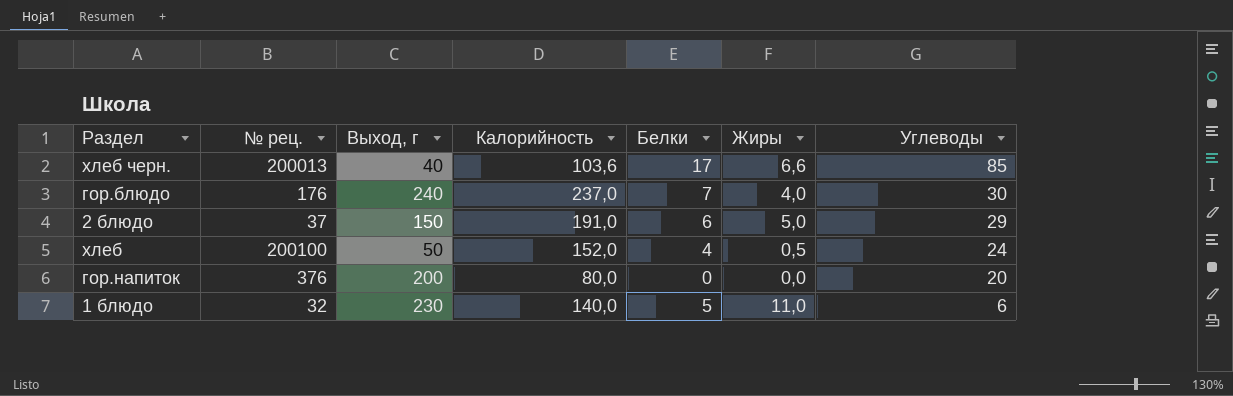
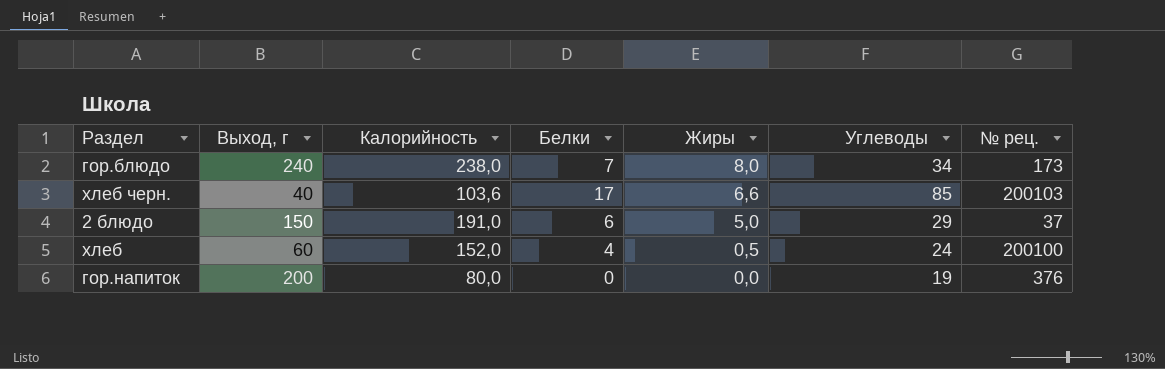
row order: Углеводы descending -> Жиры descending
column № рец. | position: 2 -> 7
row 1 блюдо: 32 | 230 | 140,0 | 5 | 11,0 | 6 -> none
гор.блюдо | Калорийность: 237,0 -> 238,0
гор.блюдо | Жиры: 4,0 -> 8,0
гор.блюдо | Углеводы: 30 -> 34
гор.блюдо | № рец.: 176 -> 173
хлеб черн. | № рец.: 200013 -> 200103
хлеб | Выход, г: 50 -> 60
гор.напиток | Углеводы: 20 -> 19

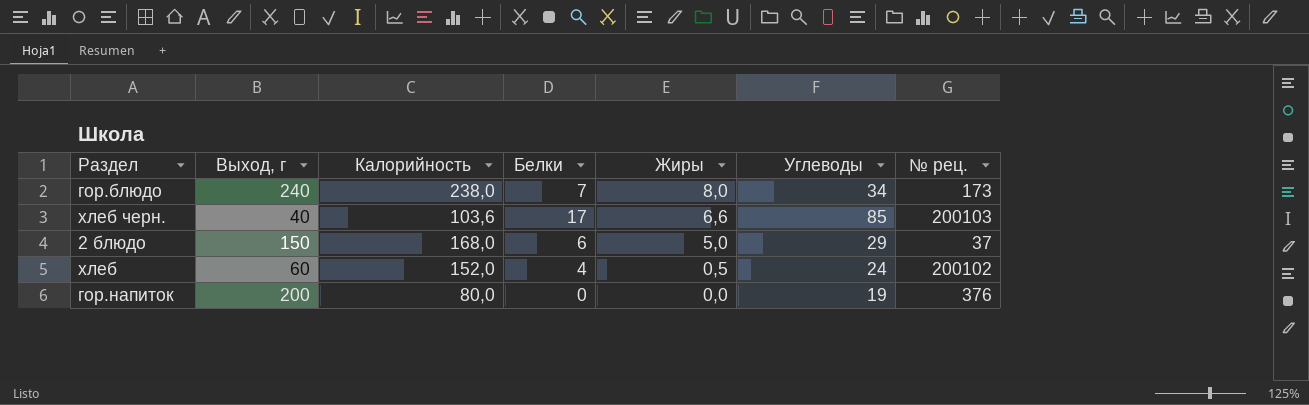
2 блюдо | Калорийность: 191,0 -> 168,0
хлеб | № рец.: 200100 -> 200102

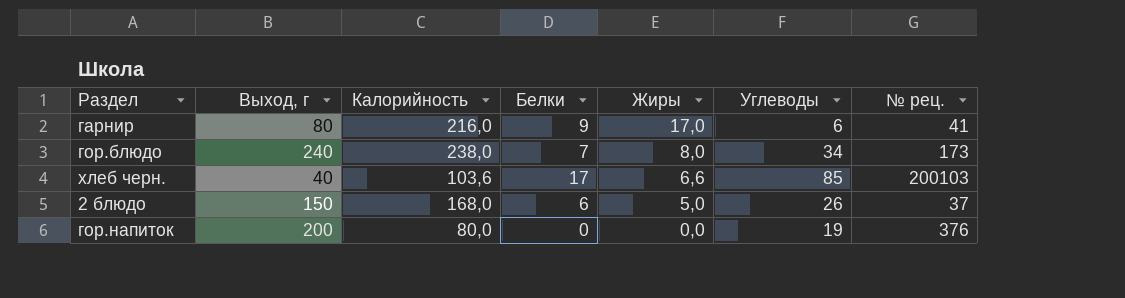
row хлеб: 60 | 152,0 | 4 | 0,5 | 24 | 200102 -> none
row гарнир: none -> 80 | 216,0 | 9 | 17,0 | 6 | 41
2 блюдо | Углеводы: 29 -> 26

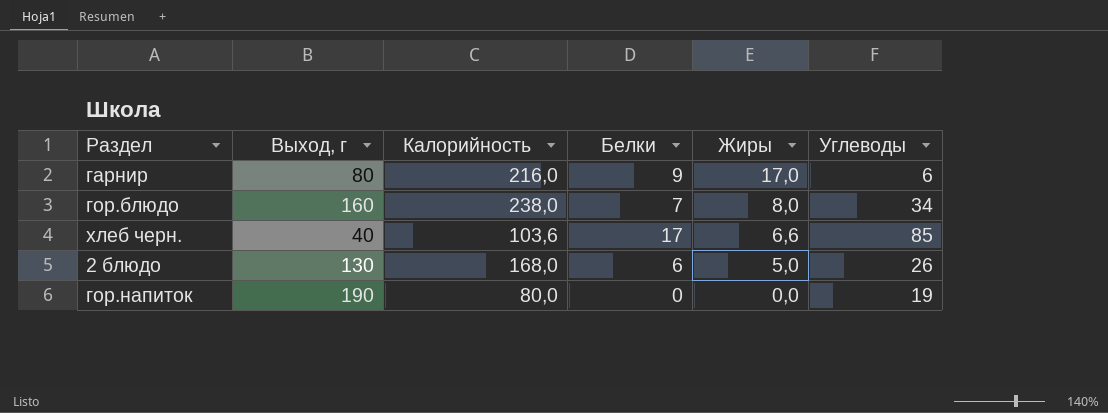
column № рец. | position: 7 -> none
гор.блюдо | Выход, г: 240 -> 160
2 блюдо | Выход, г: 150 -> 130
гор.напиток | Выход, г: 200 -> 190

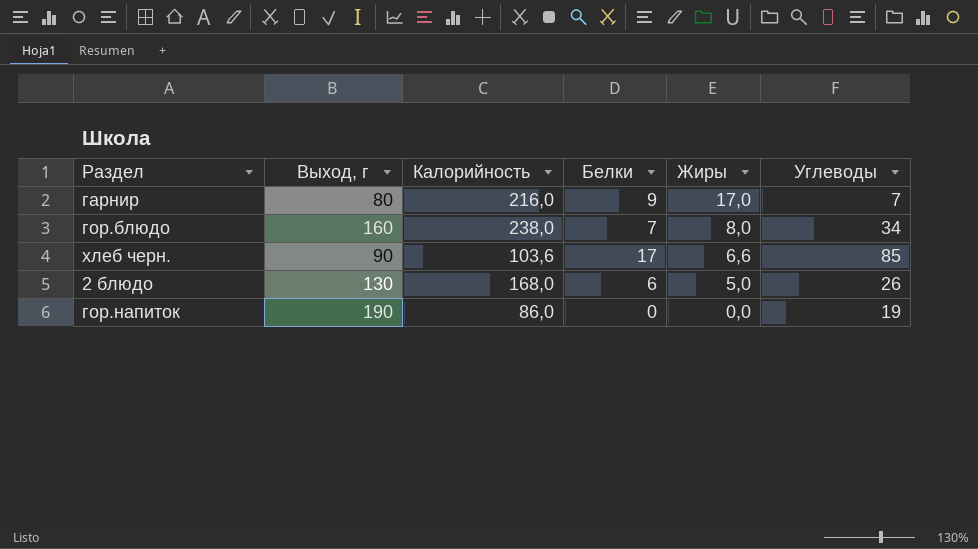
гарнир | Углеводы: 6 -> 7
хлеб черн. | Выход, г: 40 -> 90
гор.напиток | Калорийность: 80,0 -> 86,0

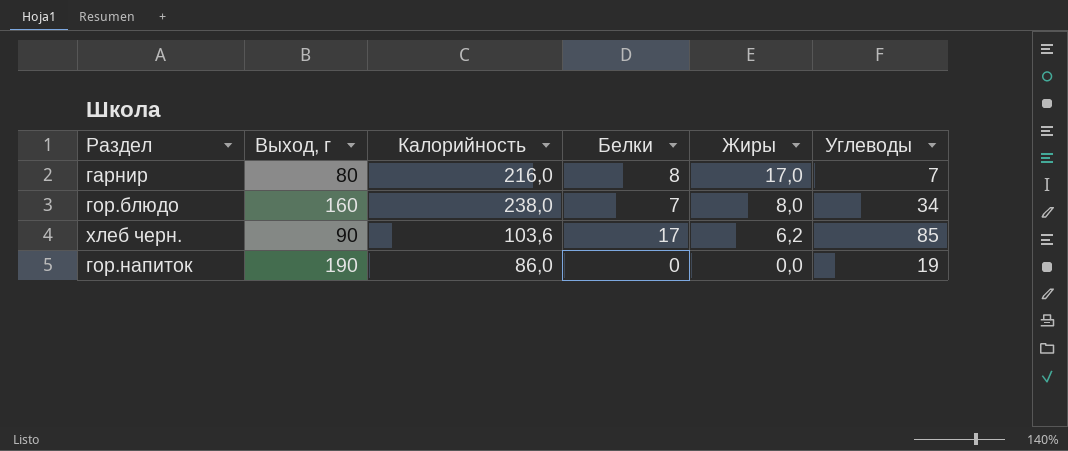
row 2 блюдо: 130 | 168,0 | 6 | 5,0 | 26 -> none
гарнир | Белки: 9 -> 8
хлеб черн. | Жиры: 6,6 -> 6,2

